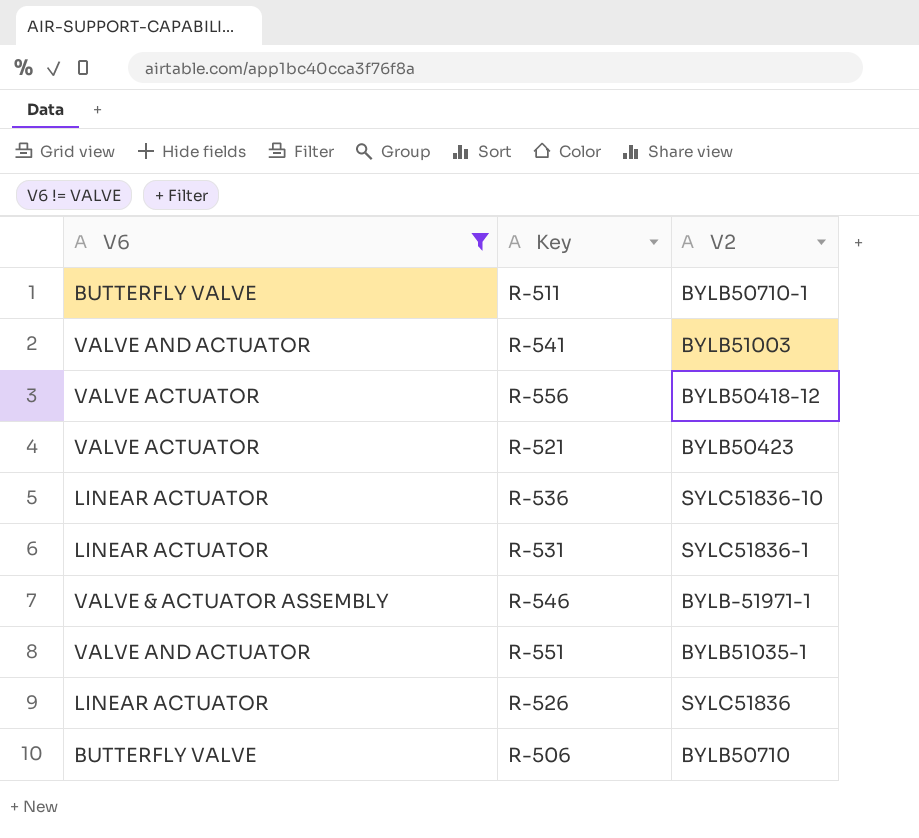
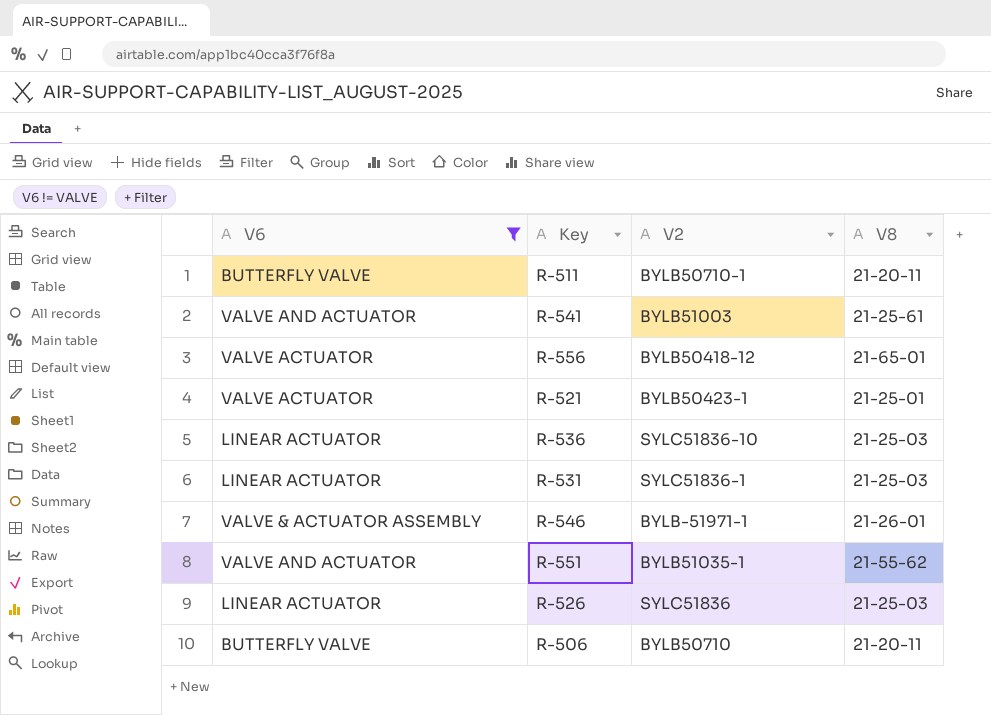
column V8 | position: none -> 4
R-521 | V2: BYLB50423 -> BYLB50423-1

